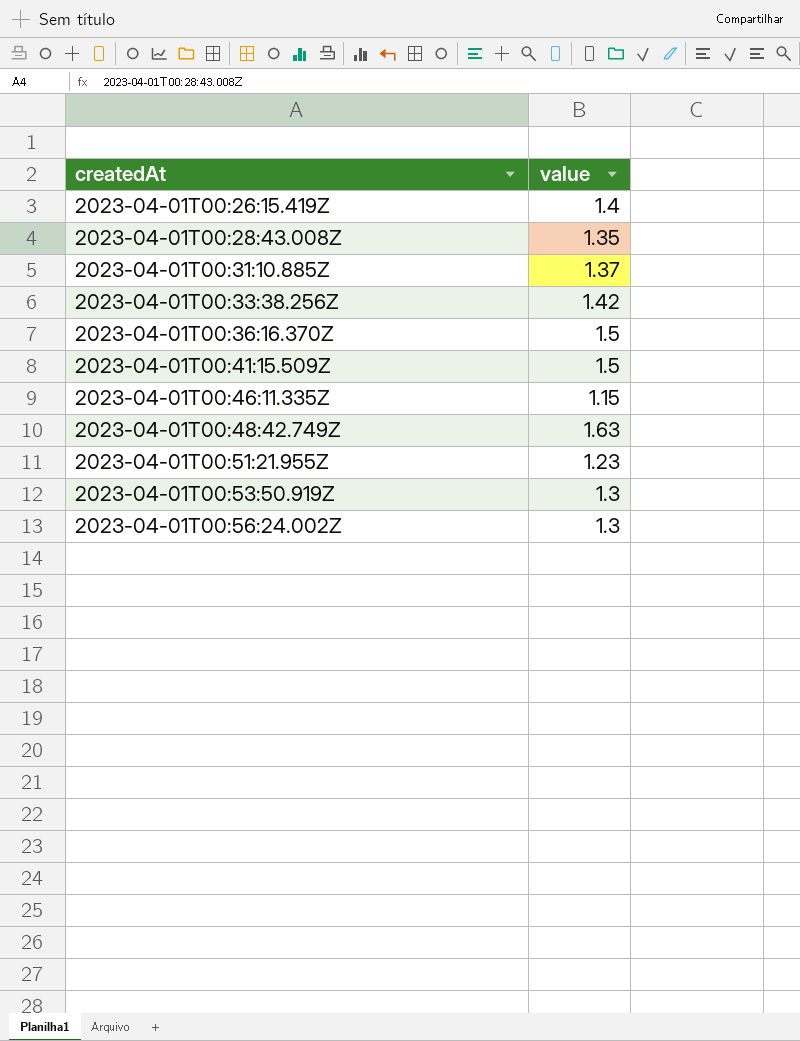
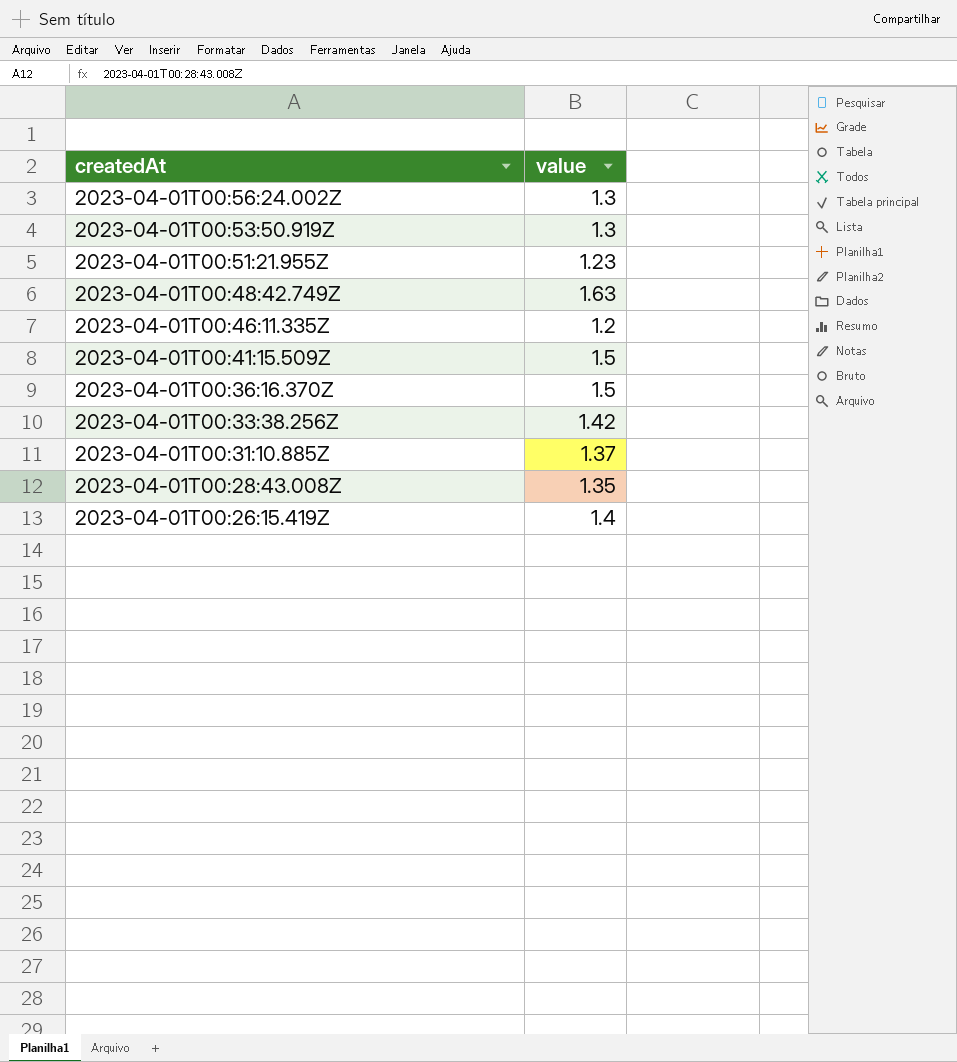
row order: createdAt ascending -> createdAt descending
2023-04-01T00:46:11.335Z | value: 1.15 -> 1.2

